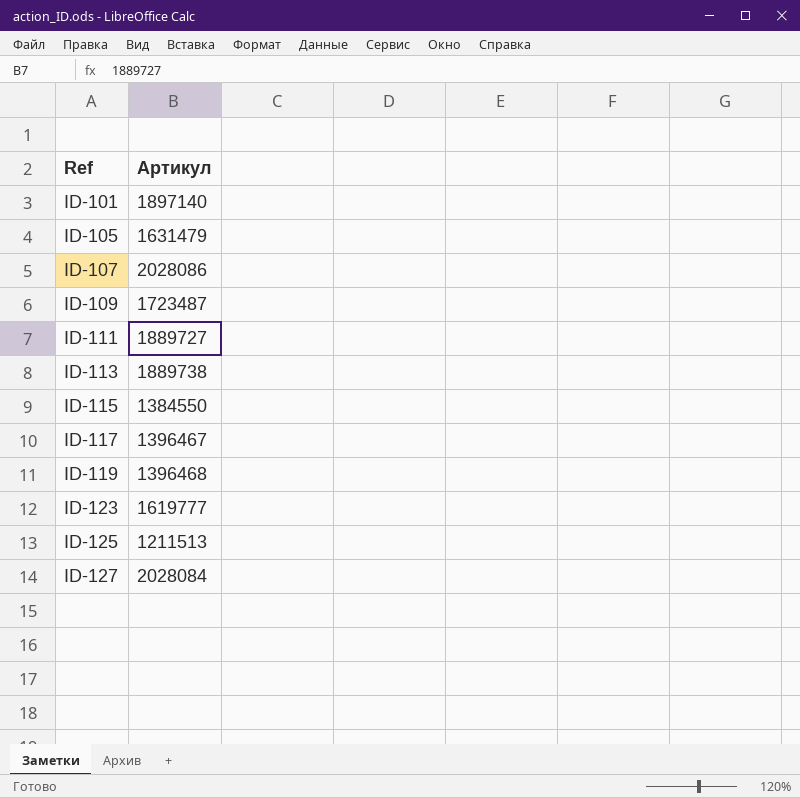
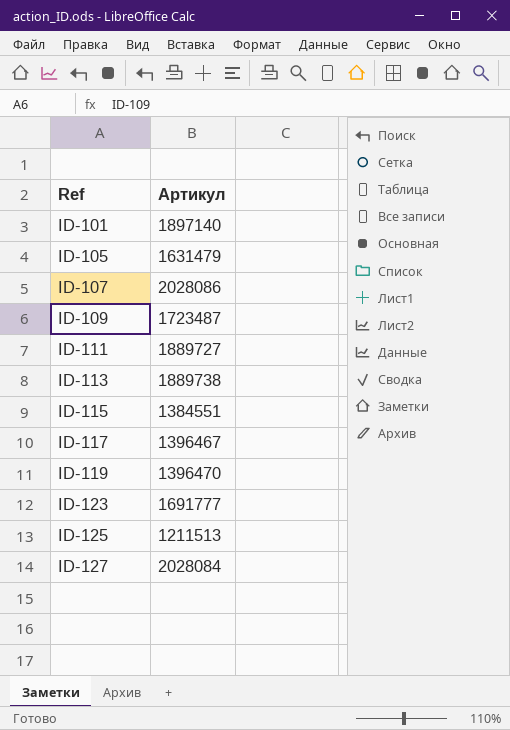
ID-115 | Артикул: 1384550 -> 1384551
ID-119 | Артикул: 1396468 -> 1396470
ID-123 | Артикул: 1619777 -> 1691777

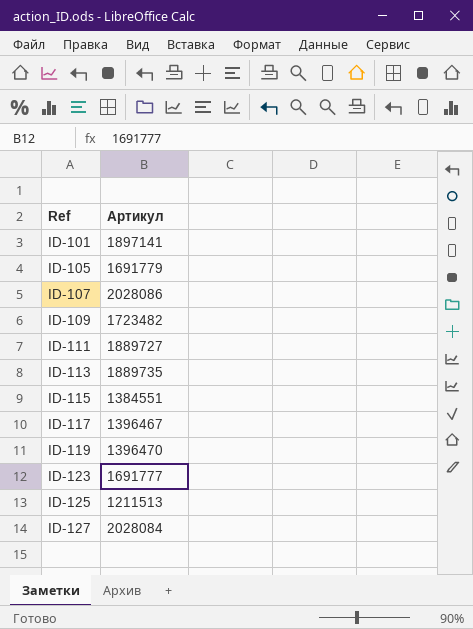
ID-101 | Артикул: 1897140 -> 1897141
ID-105 | Артикул: 1631479 -> 1691779
ID-109 | Артикул: 1723487 -> 1723482
ID-113 | Артикул: 1889738 -> 1889735

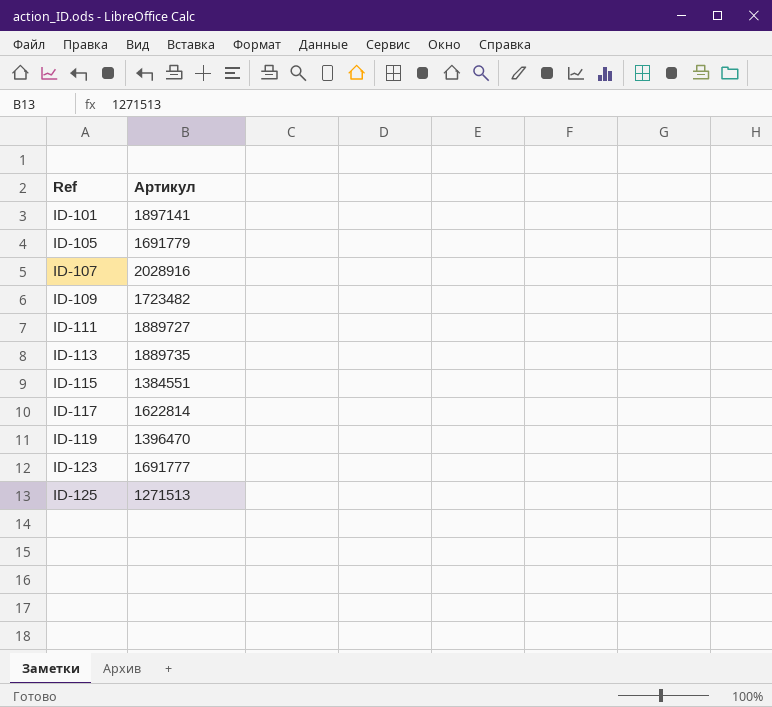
row ID-127: 2028084 -> none
ID-107 | Артикул: 2028086 -> 2028916
ID-117 | Артикул: 1396467 -> 1622814
ID-125 | Артикул: 1211513 -> 1271513

